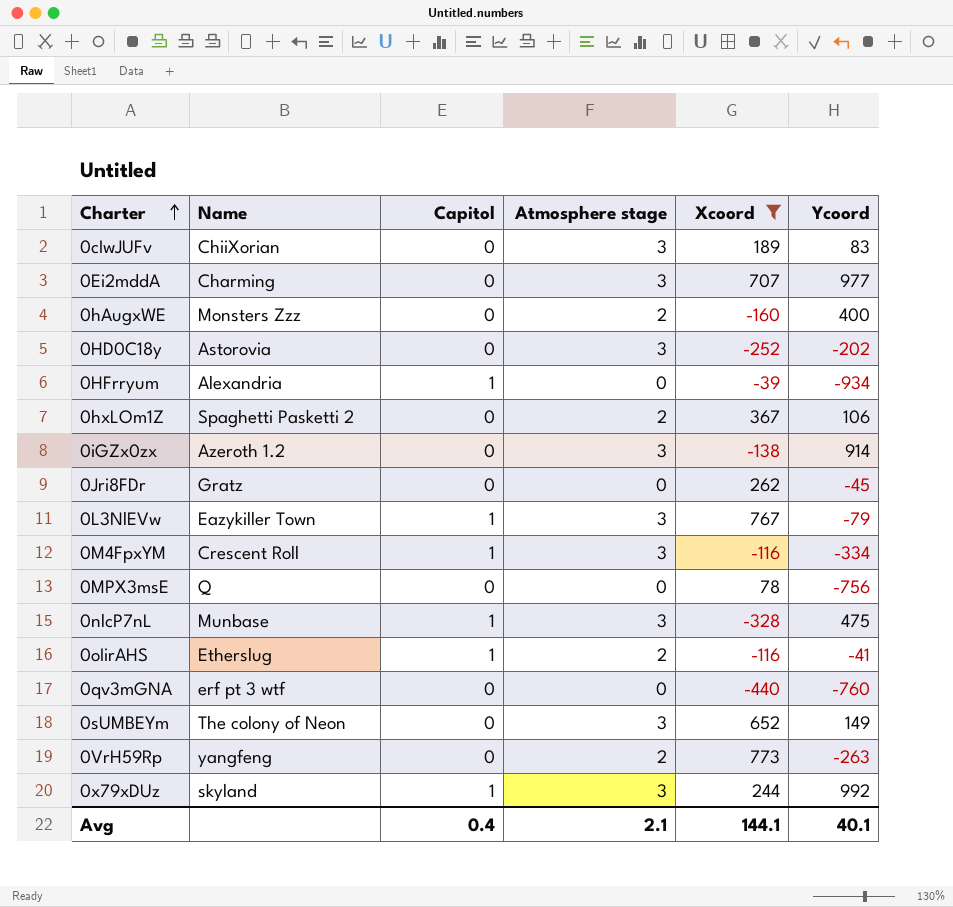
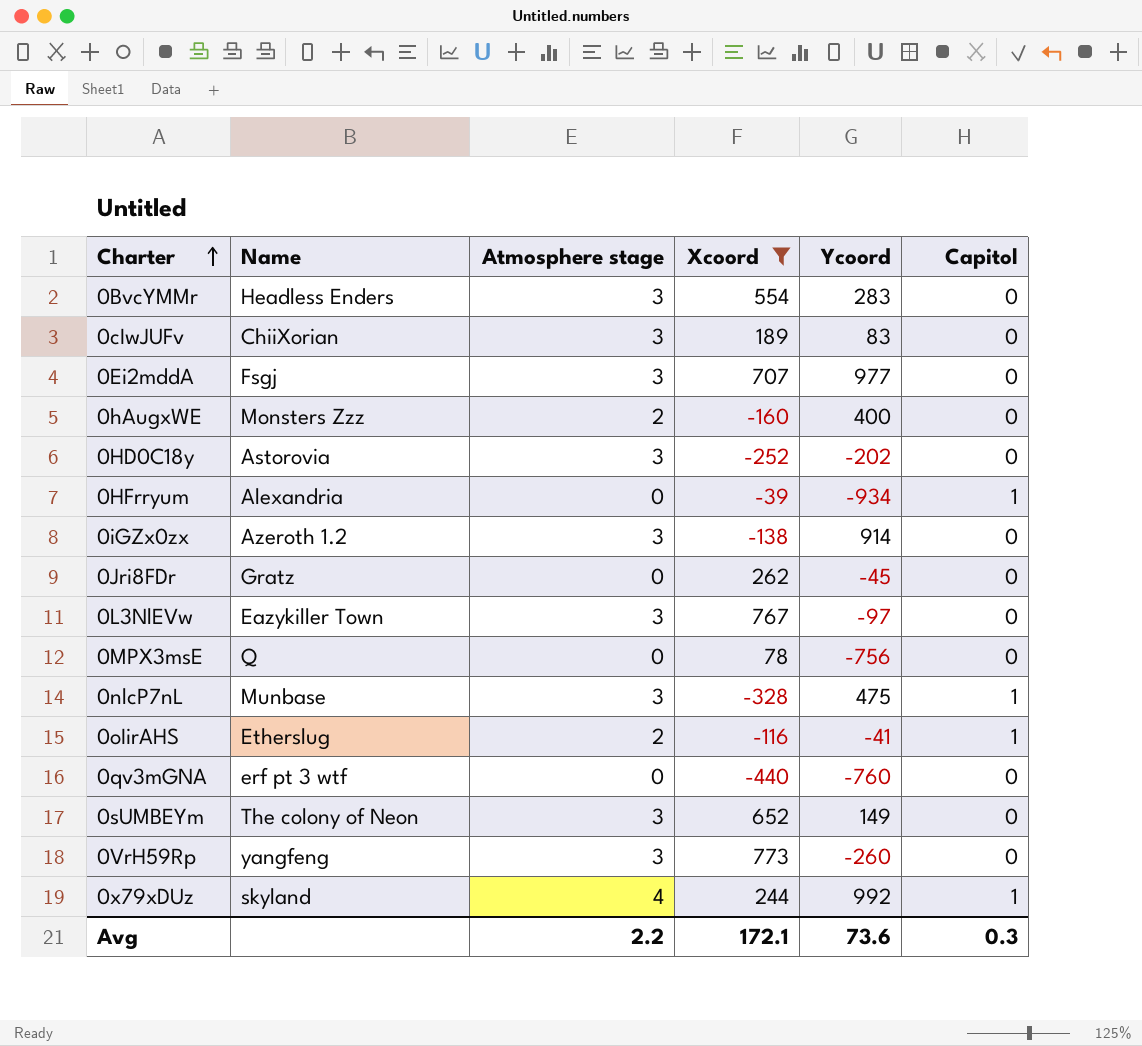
column Capitol | position: 3 -> 6
row 0hxLOm1Z: Spaghetti Pasketti 2 | 0 | 2 | 367 | 106 -> none
row 0M4FpxYM: Crescent Roll | 1 | 3 | -116 | -334 -> none
row 0BvcYMMr: none -> Headless Enders | 3 | 554 | 283 | 0
0Ei2mddA | Name: Charming -> Fsgj
0L3NlEVw | Ycoord: -79 -> -97
0L3NlEVw | Capitol: 1 -> 0
0VrH59Rp | Atmosphere stage: 2 -> 3
0VrH59Rp | Ycoord: -263 -> -260
0x79xDUz | Atmosphere stage: 3 -> 4
Avg | Atmosphere stage: 2.1 -> 2.2
Avg | Xcoord: 144.1 -> 172.1
Avg | Ycoord: 40.1 -> 73.6
Avg | Capitol: 0.4 -> 0.3

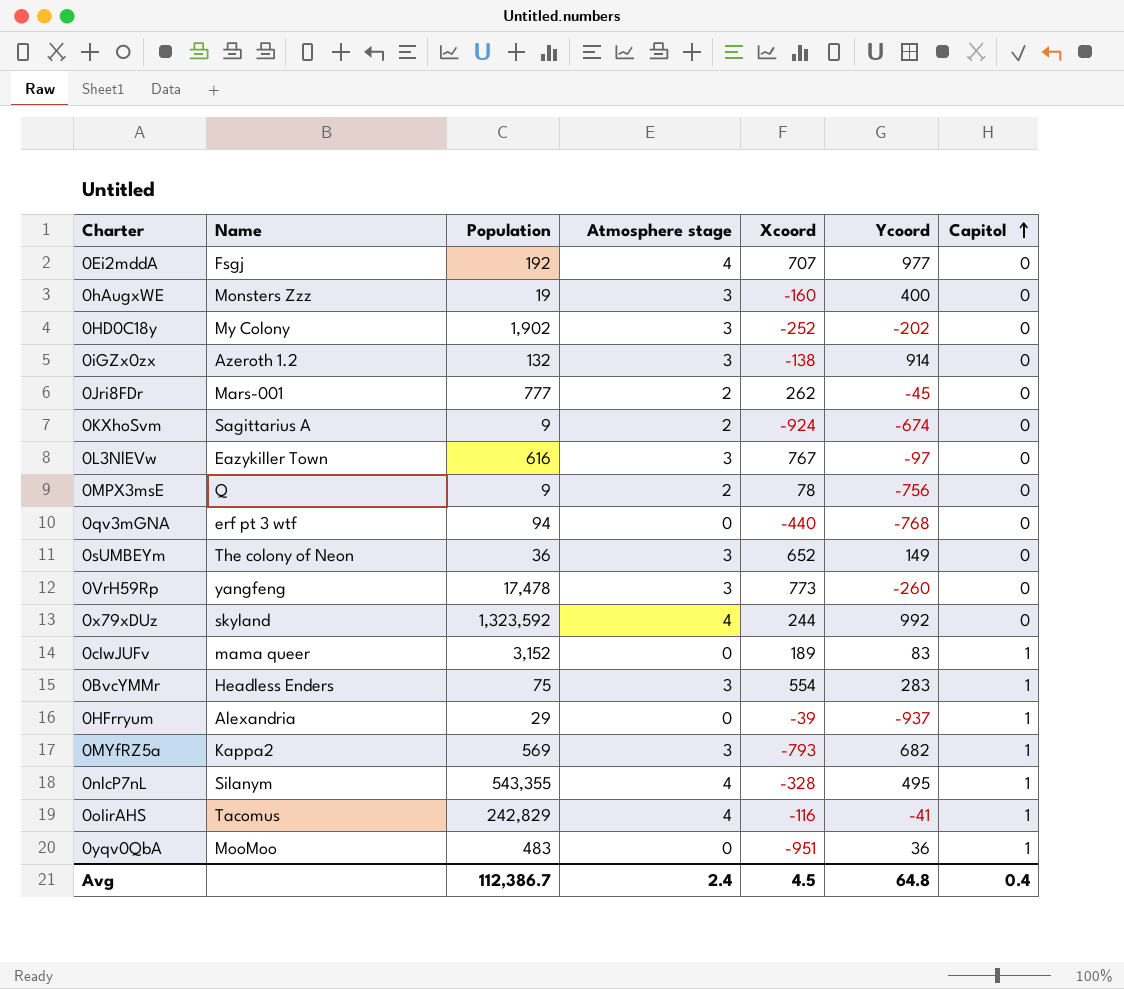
filter: Xcoord >= -440 -> none
row order: Charter ascending -> Capitol ascending
column Population | position: none -> 3
0Ei2mddA | Atmosphere stage: 3 -> 4
0hAugxWE | Atmosphere stage: 2 -> 3
0HD0C18y | Name: Astorovia -> My Colony
0Jri8FDr | Name: Gratz -> Mars-001
0Jri8FDr | Atmosphere stage: 0 -> 2
0MPX3msE | Atmosphere stage: 0 -> 2
0qv3mGNA | Ycoord: -760 -> -768
0x79xDUz | Capitol: 1 -> 0
0cIwJUFv | Name: ChiiXorian -> mama queer
0cIwJUFv | Atmosphere stage: 3 -> 0
0cIwJUFv | Capitol: 0 -> 1
0BvcYMMr | Capitol: 0 -> 1
0HFrryum | Ycoord: -934 -> -937
0nlcP7nL | Name: Munbase -> Silanym
0nlcP7nL | Atmosphere stage: 3 -> 4
0nlcP7nL | Ycoord: 475 -> 495
0oIirAHS | Name: Etherslug -> Tacomus
0oIirAHS | Atmosphere stage: 2 -> 4
Avg | Atmosphere stage: 2.2 -> 2.4
Avg | Xcoord: 172.1 -> 4.5
Avg | Ycoord: 73.6 -> 64.8
Avg | Capitol: 0.3 -> 0.4

